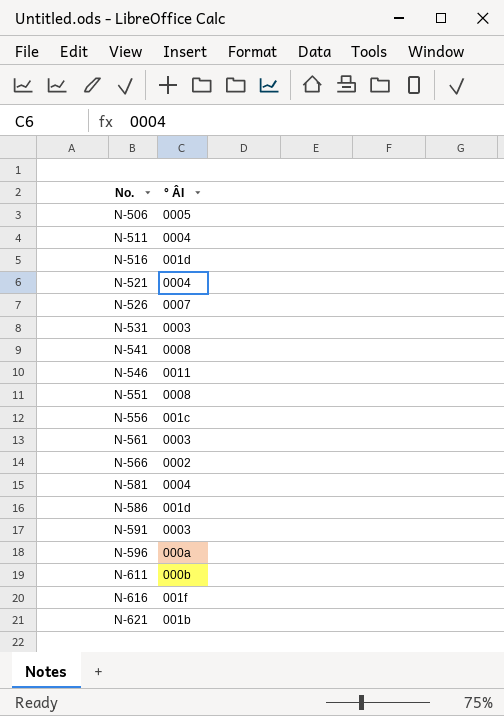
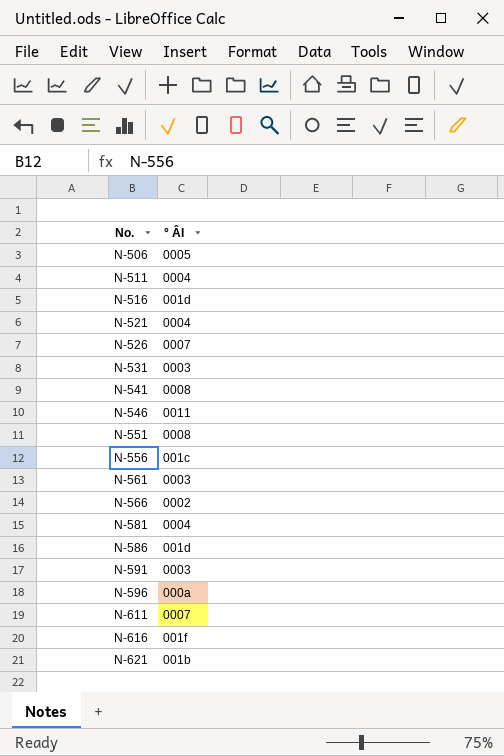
N-611 | ° ÂI: 000b -> 0007

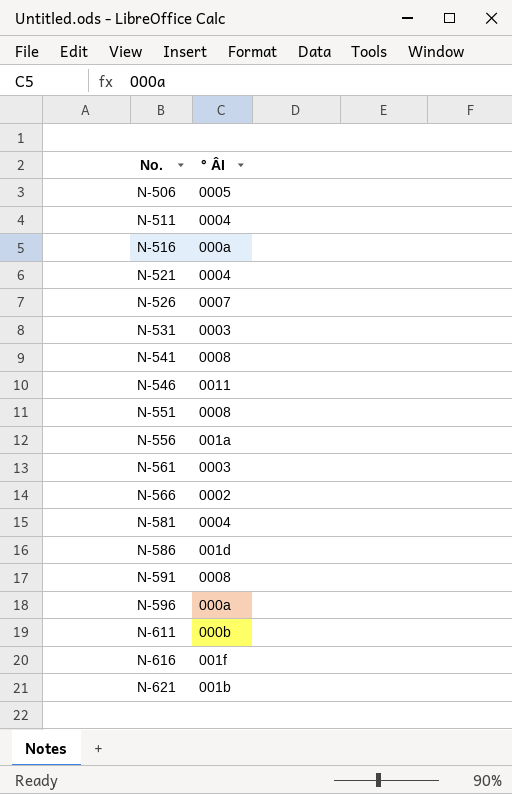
N-516 | ° ÂI: 001d -> 000a
N-556 | ° ÂI: 001c -> 001a
N-591 | ° ÂI: 0003 -> 0008
N-611 | ° ÂI: 0007 -> 000b

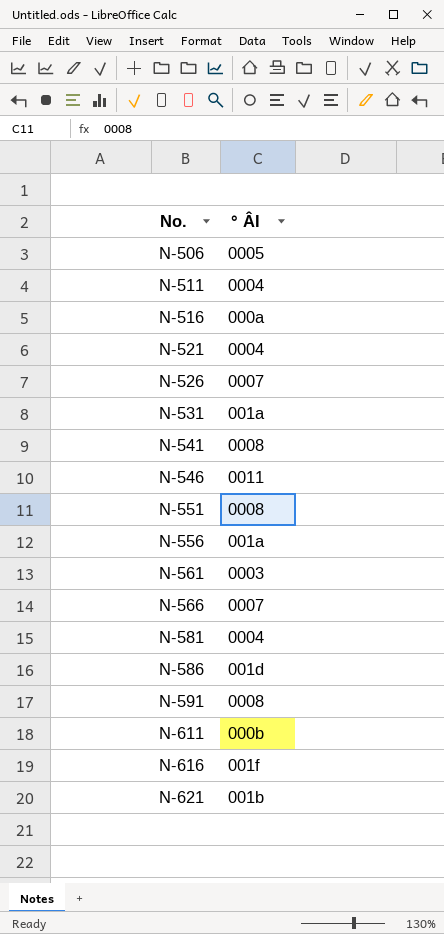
row N-596: 000a -> none
N-531 | ° ÂI: 0003 -> 001a
N-566 | ° ÂI: 0002 -> 0007

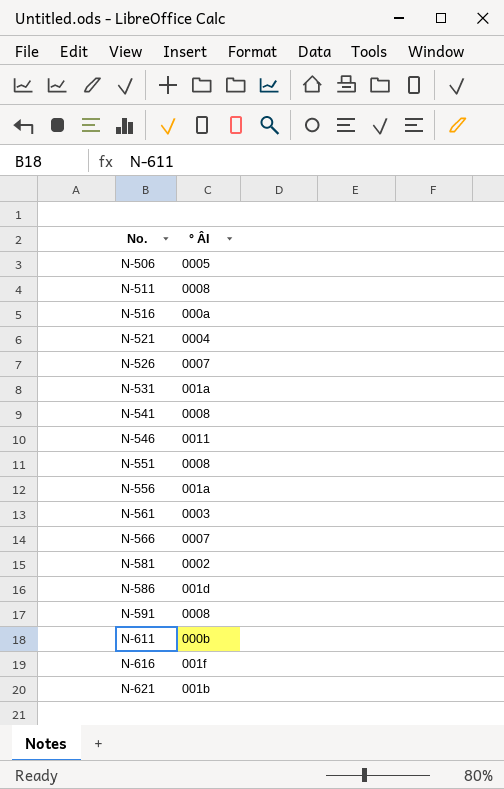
N-511 | ° ÂI: 0004 -> 0008
N-581 | ° ÂI: 0004 -> 0002

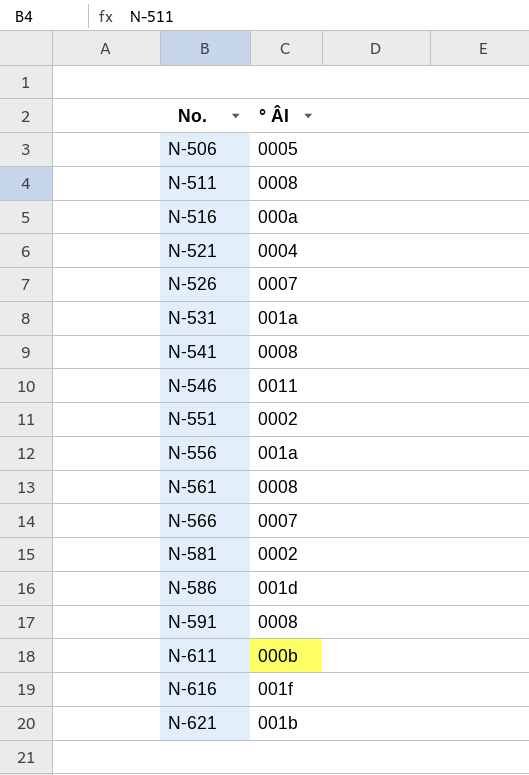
N-551 | ° ÂI: 0008 -> 0002
N-561 | ° ÂI: 0003 -> 0008

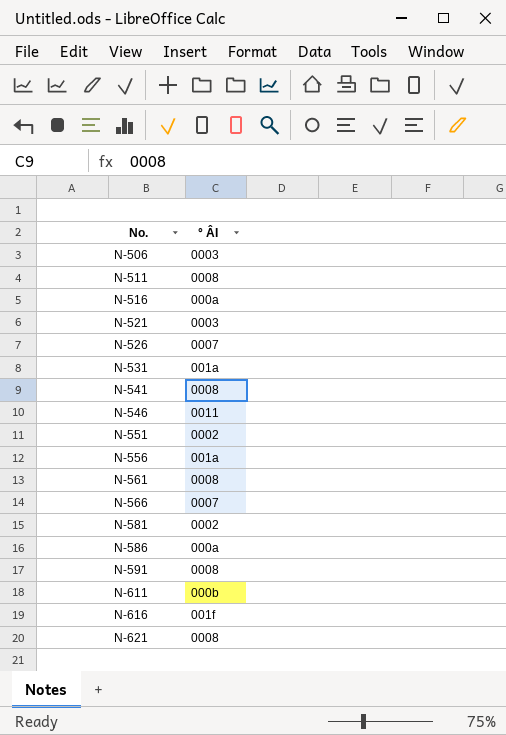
N-506 | ° ÂI: 0005 -> 0003
N-521 | ° ÂI: 0004 -> 0003
N-586 | ° ÂI: 001d -> 000a
N-621 | ° ÂI: 001b -> 0008

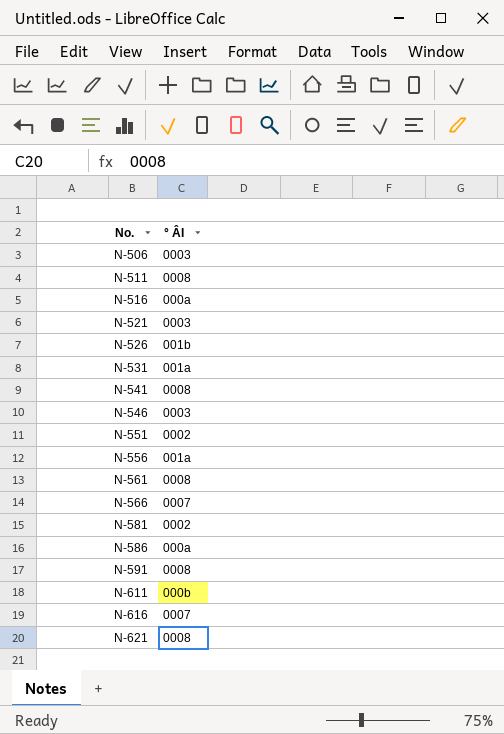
N-526 | ° ÂI: 0007 -> 001b
N-546 | ° ÂI: 0011 -> 0003
N-616 | ° ÂI: 001f -> 0007

